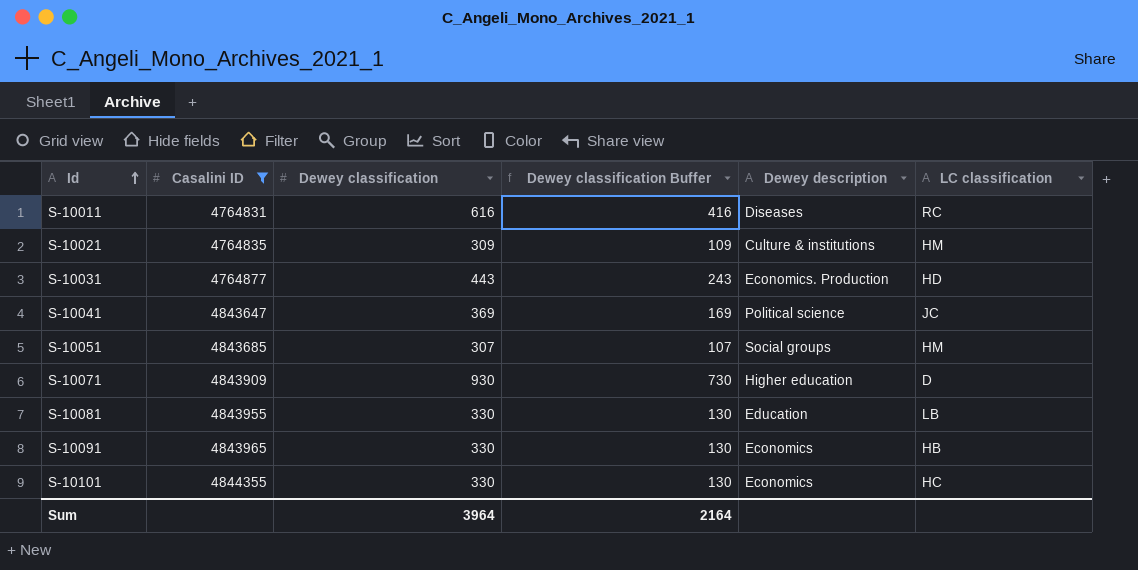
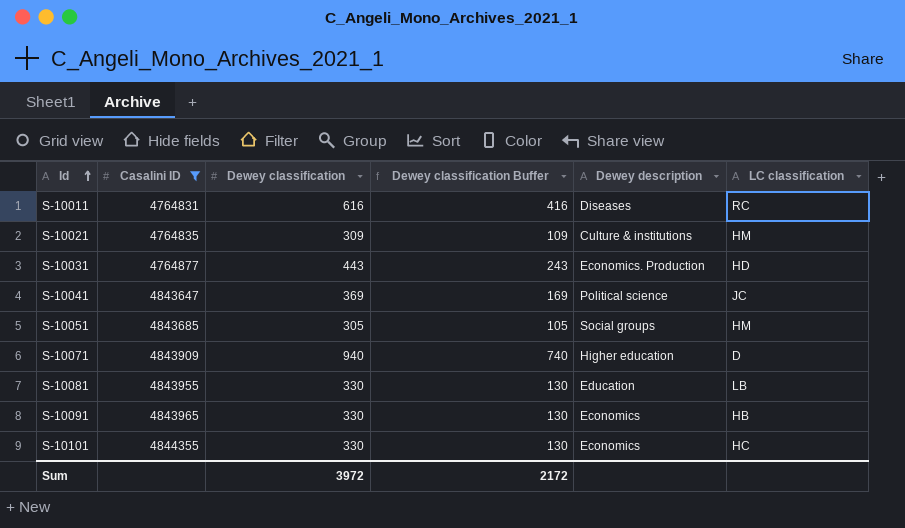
S-10051 | Dewey classification: 307 -> 305
S-10051 | Dewey classification Buffer: 107 -> 105
S-10071 | Dewey classification: 930 -> 940
S-10071 | Dewey classification Buffer: 730 -> 740
Sum | Dewey classification: 3964 -> 3972
Sum | Dewey classification Buffer: 2164 -> 2172

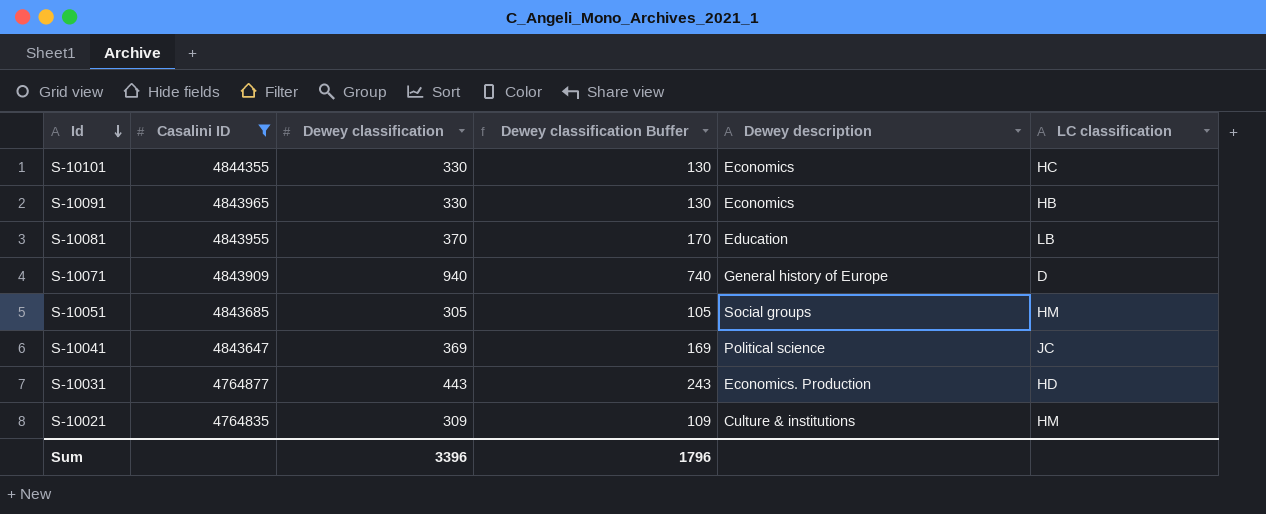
row order: Id ascending -> Id descending
row S-10011: 4764831 | 616 | 416 | Diseases | RC -> none
S-10081 | Dewey classification: 330 -> 370
S-10081 | Dewey classification Buffer: 130 -> 170
S-10071 | Dewey description: Higher education -> General history of Europe
Sum | Dewey classification: 3972 -> 3396
Sum | Dewey classification Buffer: 2172 -> 1796

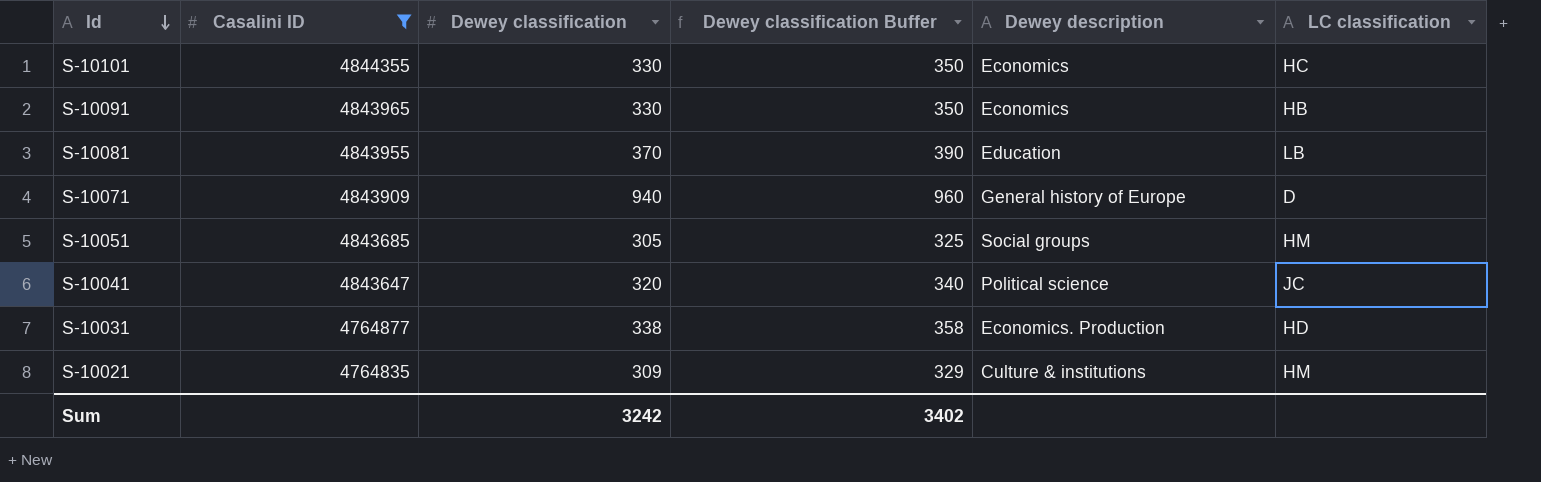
column Dewey classification Buffer | formula: [Dewey classification] - 200 -> [Dewey classification] + 20
S-10041 | Dewey classification: 369 -> 320
S-10031 | Dewey classification: 443 -> 338
Sum | Dewey classification: 3396 -> 3242
Sum | Dewey classification Buffer: 1796 -> 3402

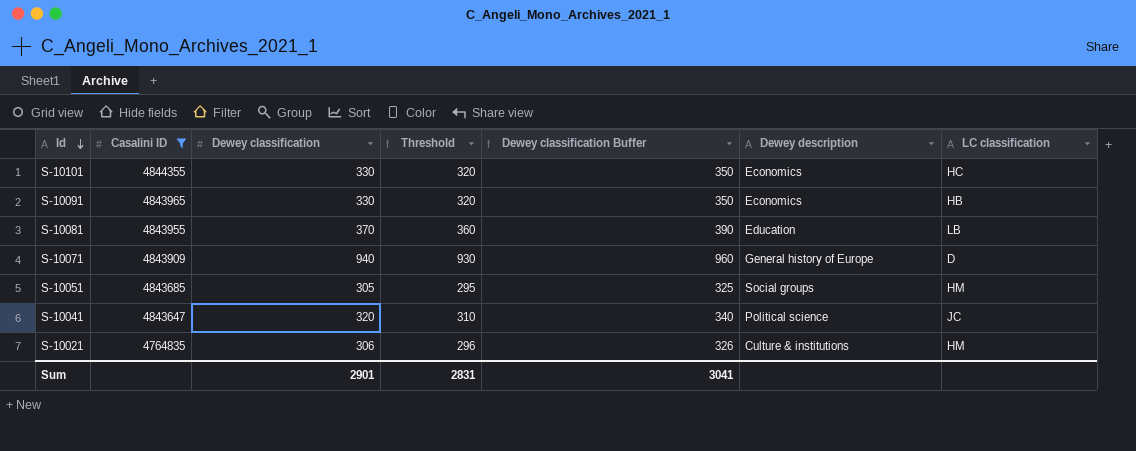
column Threshold | formula: none -> [Dewey classification] - 10
row S-10031: 4764877 | 338 | 358 | Economics. Production | HD -> none
S-10021 | Dewey classification: 309 -> 306
S-10021 | Dewey classification Buffer: 329 -> 326
Sum | Dewey classification: 3242 -> 2901
Sum | Dewey classification Buffer: 3402 -> 3041

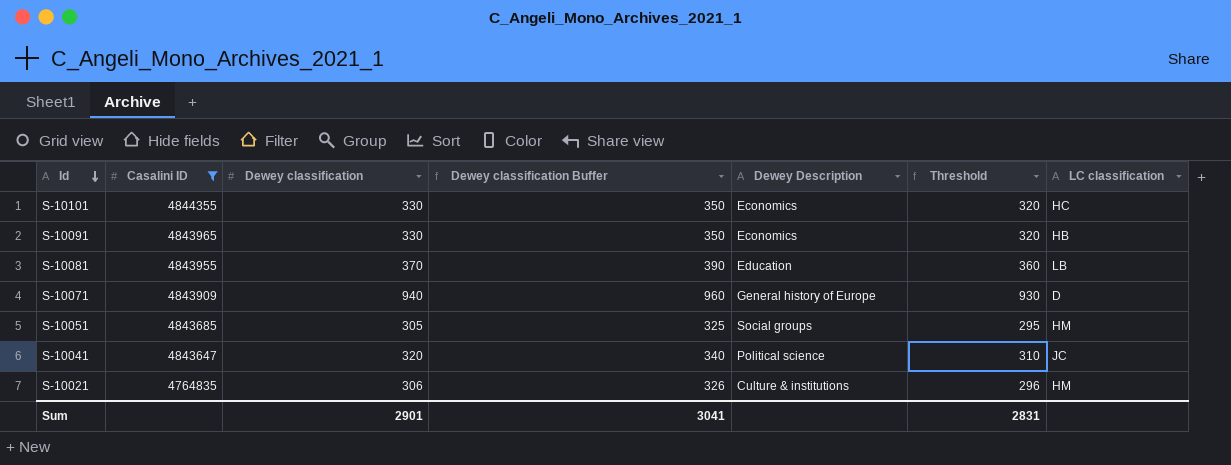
column name: Dewey description -> Dewey Description
column Threshold | position: 4 -> 6

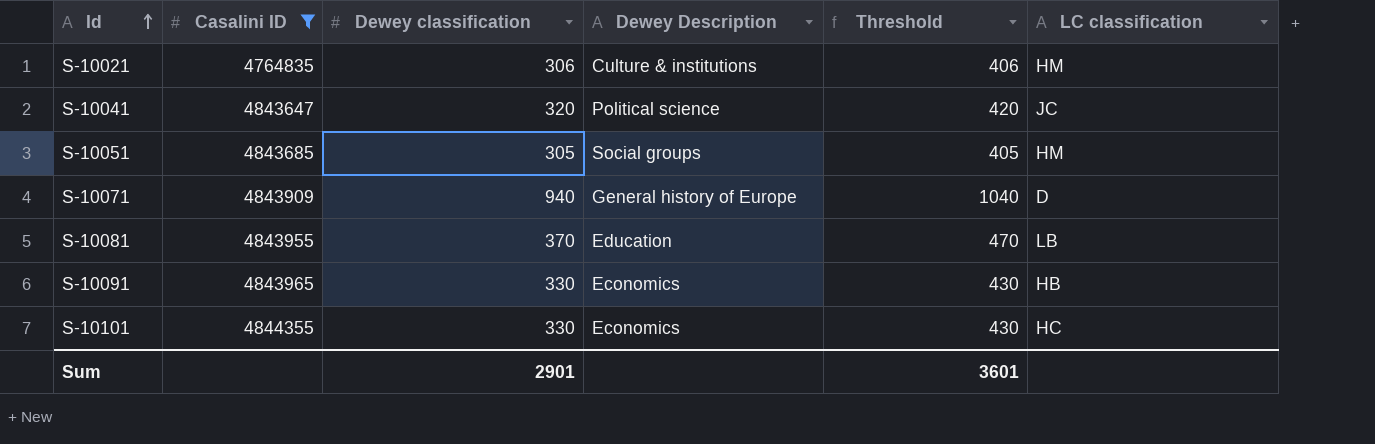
row order: Id descending -> Id ascending
column Dewey classification Buffer | formula: [Dewey classification] + 20 -> none
column Threshold | formula: [Dewey classification] - 10 -> [Dewey classification] + 100
Sum | Threshold: 2831 -> 3601

